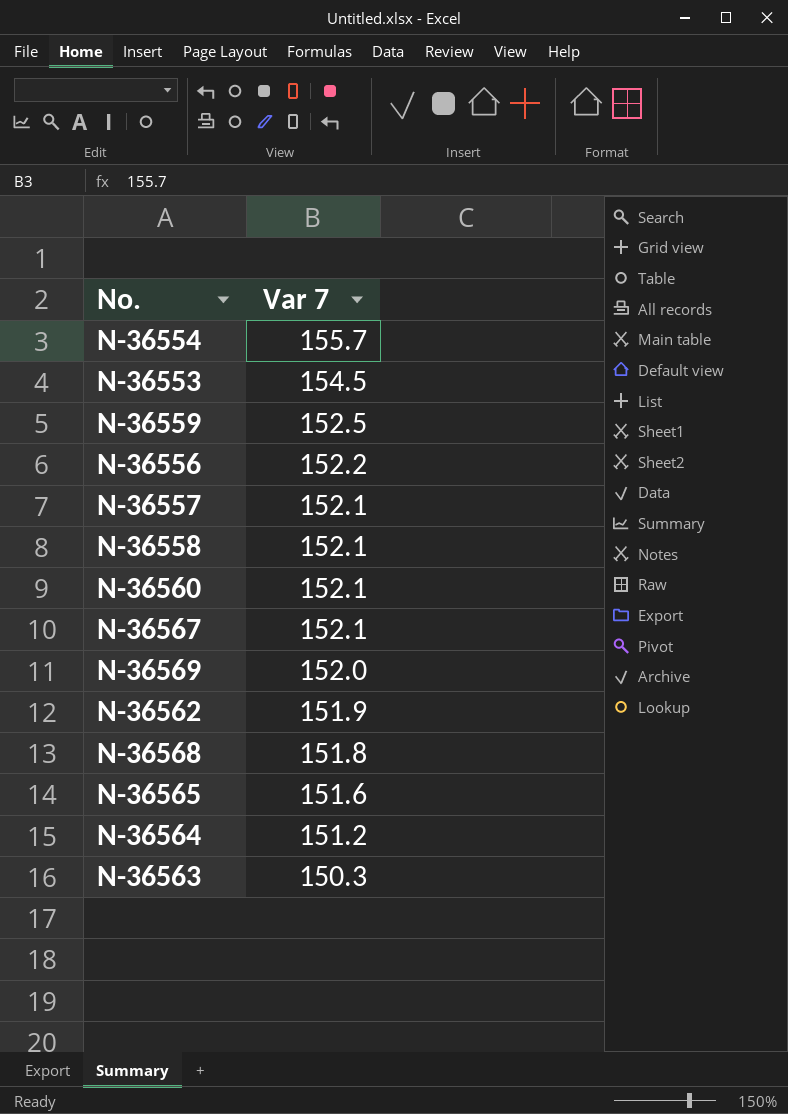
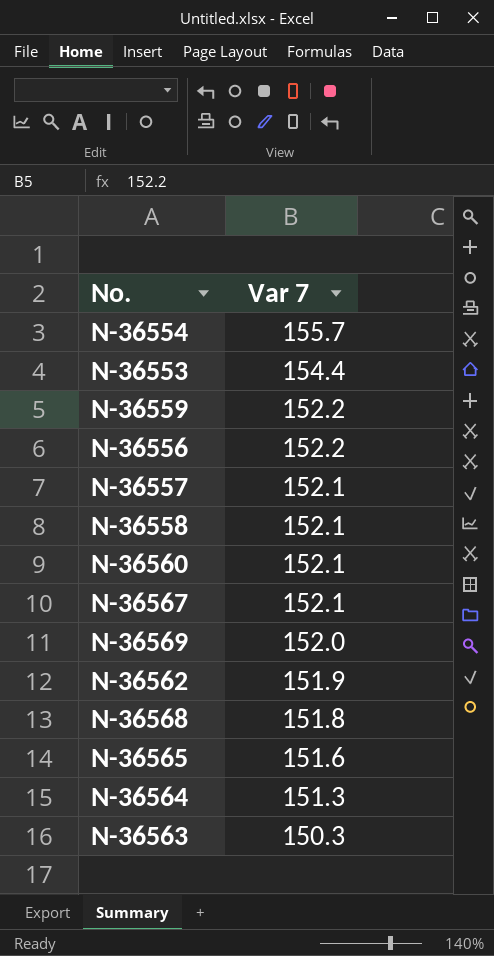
N-36553 | Var 7: 154.5 -> 154.4
N-36559 | Var 7: 152.5 -> 152.2
N-36564 | Var 7: 151.2 -> 151.3

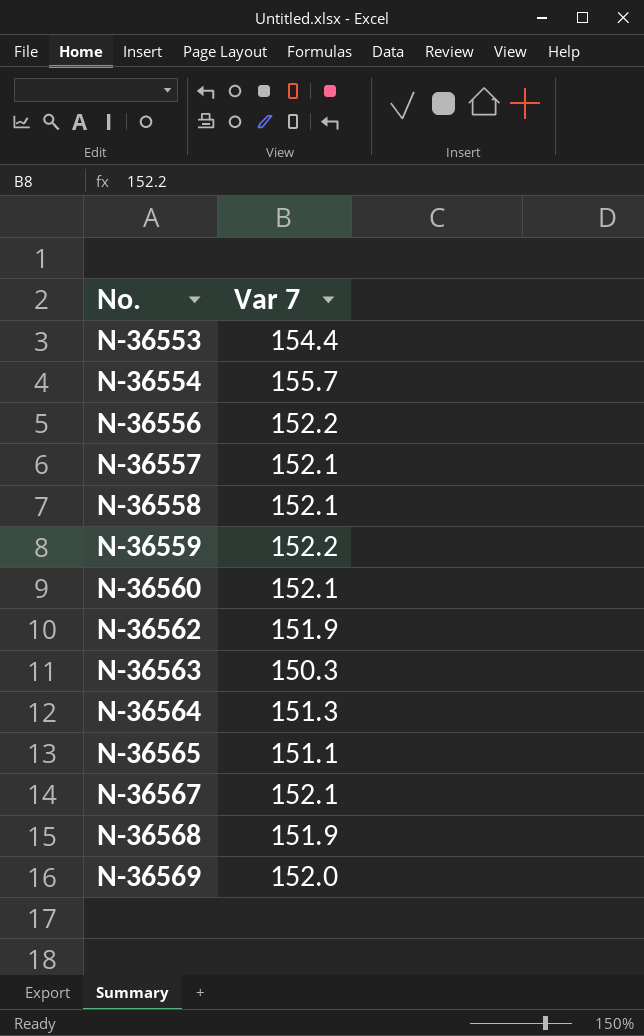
row order: Var 7 descending -> No. ascending
N-36565 | Var 7: 151.6 -> 151.1
N-36568 | Var 7: 151.8 -> 151.9

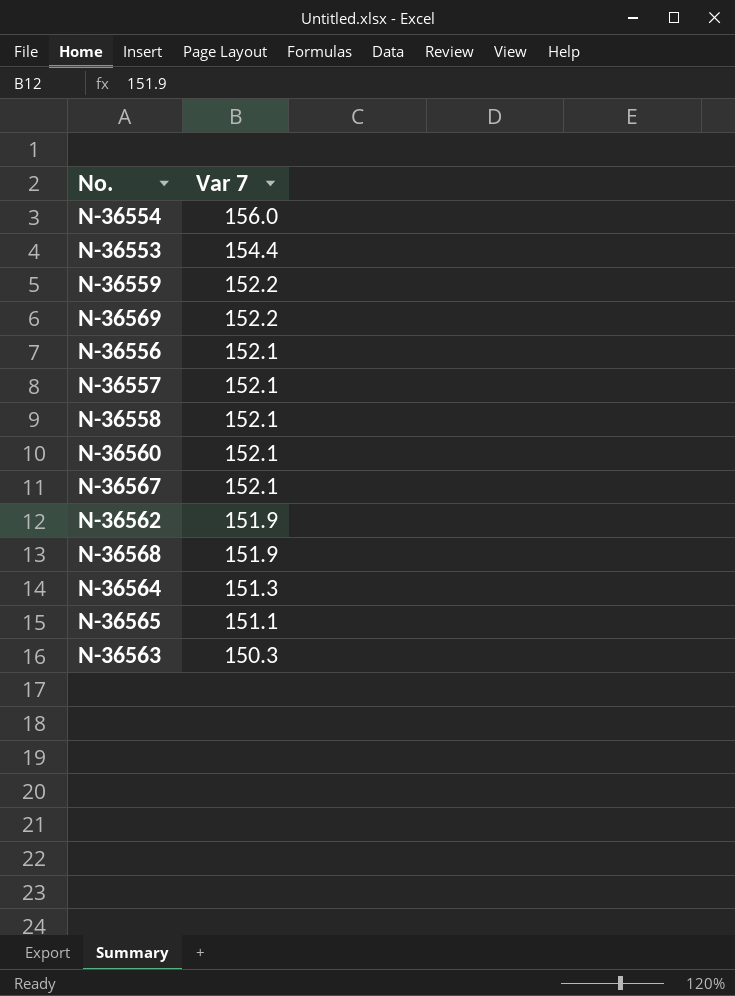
row order: No. ascending -> Var 7 descending
N-36554 | Var 7: 155.7 -> 156.0
N-36569 | Var 7: 152.0 -> 152.2
N-36556 | Var 7: 152.2 -> 152.1

